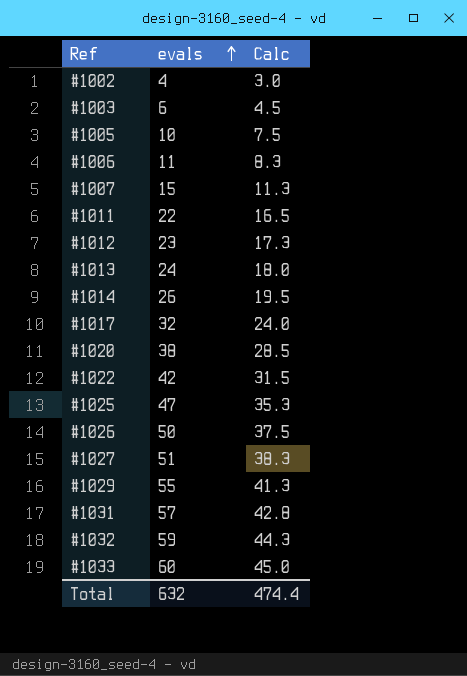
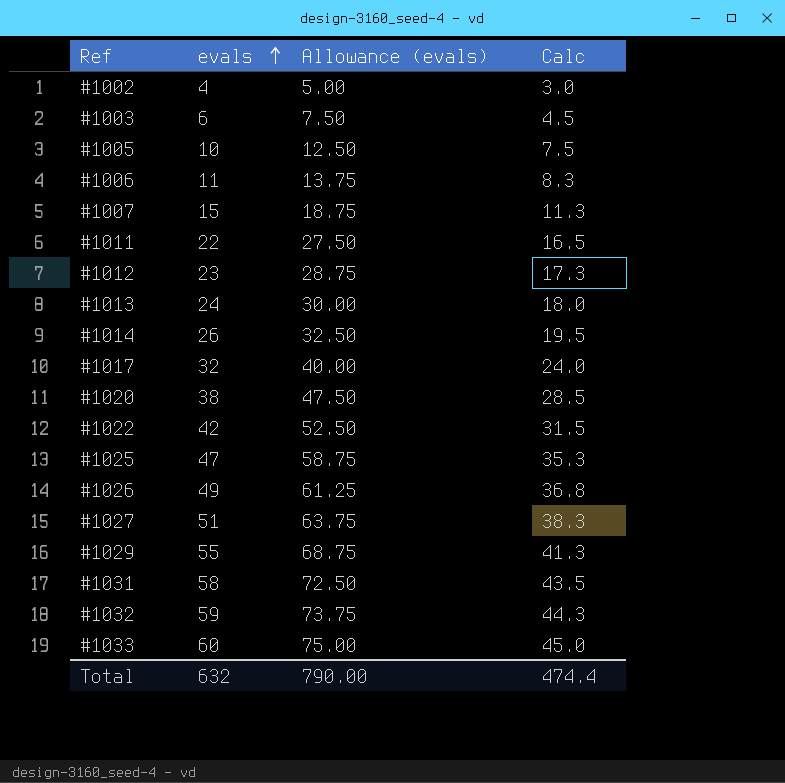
column Allowance (evals) | formula: none -> [evals] * 1.25
#1026 | evals: 50 -> 49
#1026 | Calc: 37.5 -> 36.8
#1031 | evals: 57 -> 58
#1031 | Calc: 42.8 -> 43.5

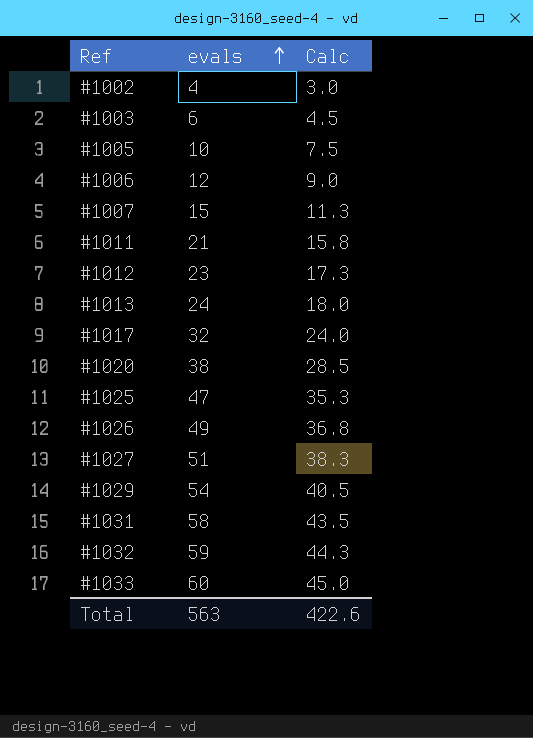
column Allowance (evals) | formula: [evals] * 1.25 -> none
row #1014: 26 | 32.50 | 19.5 -> none
row #1022: 42 | 52.50 | 31.5 -> none
#1006 | evals: 11 -> 12
#1006 | Calc: 8.3 -> 9.0
#1011 | evals: 22 -> 21
#1011 | Calc: 16.5 -> 15.8
#1029 | evals: 55 -> 54
#1029 | Calc: 41.3 -> 40.5
Total | evals: 632 -> 563
Total | Calc: 474.4 -> 422.6

